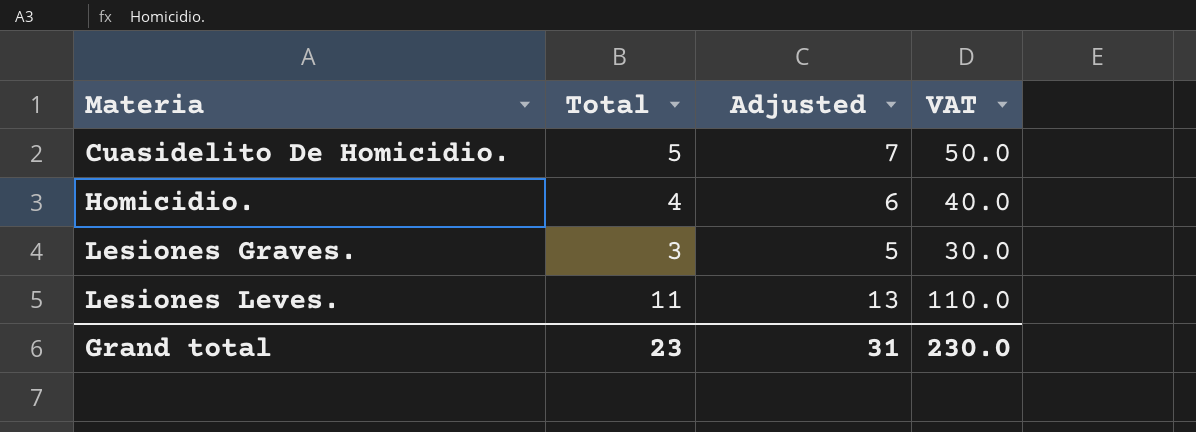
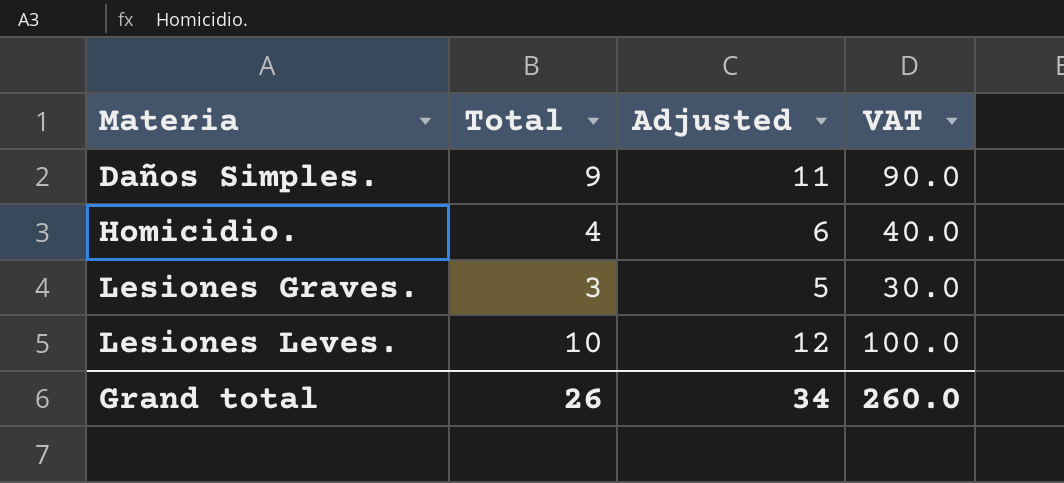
row Cuasidelito De Homicidio.: 5 | 7 | 50.0 -> none
row Daños Simples.: none -> 9 | 11 | 90.0
Lesiones Leves. | Total: 11 -> 10
Lesiones Leves. | Adjusted: 13 -> 12
Lesiones Leves. | VAT: 110.0 -> 100.0
Grand total | Total: 23 -> 26
Grand total | Adjusted: 31 -> 34
Grand total | VAT: 230.0 -> 260.0

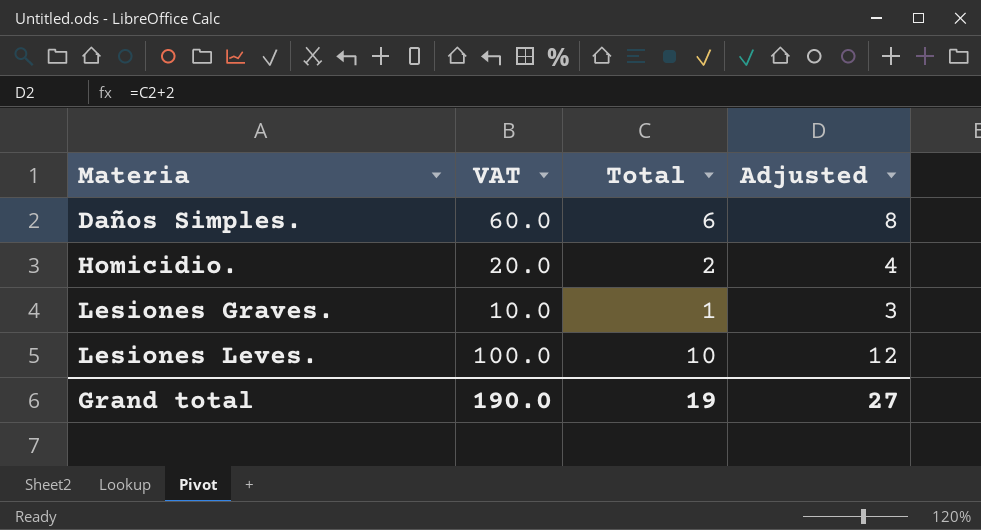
column VAT | position: 4 -> 2
Daños Simples. | VAT: 90.0 -> 60.0
Daños Simples. | Total: 9 -> 6
Daños Simples. | Adjusted: 11 -> 8
Homicidio. | VAT: 40.0 -> 20.0
Homicidio. | Total: 4 -> 2
Homicidio. | Adjusted: 6 -> 4
Lesiones Graves. | VAT: 30.0 -> 10.0
Lesiones Graves. | Total: 3 -> 1
Lesiones Graves. | Adjusted: 5 -> 3
Grand total | VAT: 260.0 -> 190.0
Grand total | Total: 26 -> 19
Grand total | Adjusted: 34 -> 27

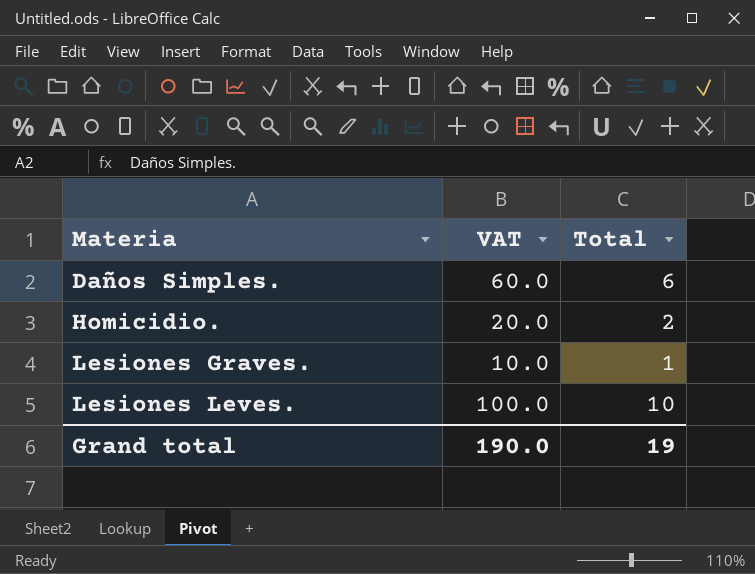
column Adjusted | formula: [Total] + 2 -> none

